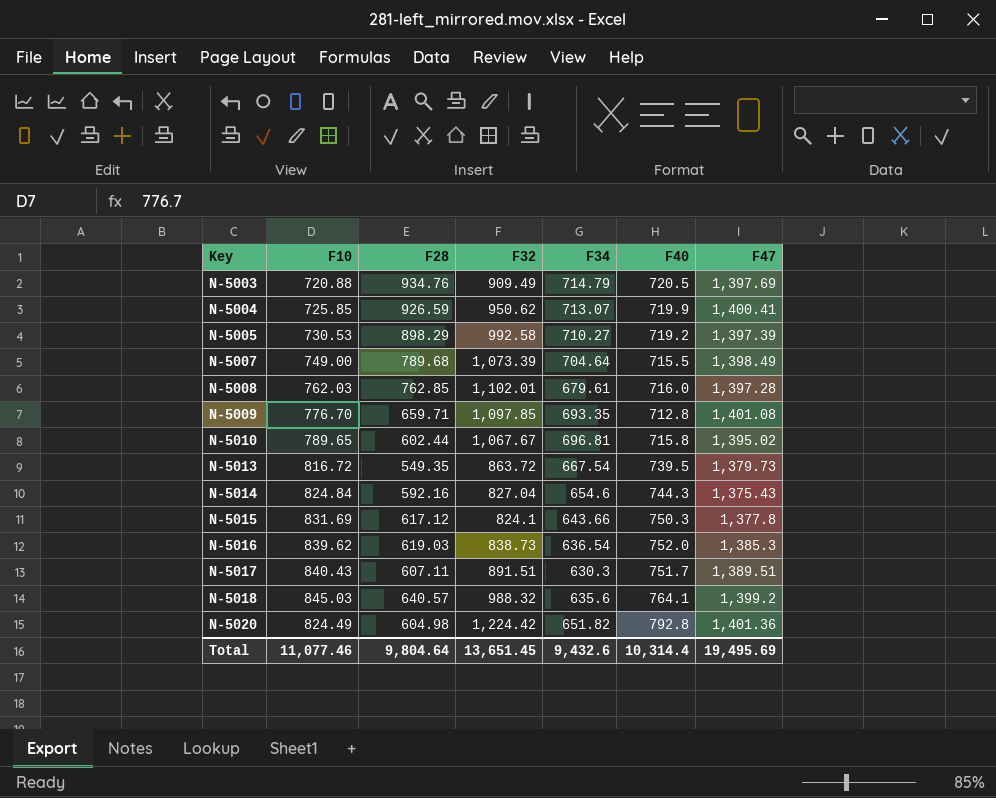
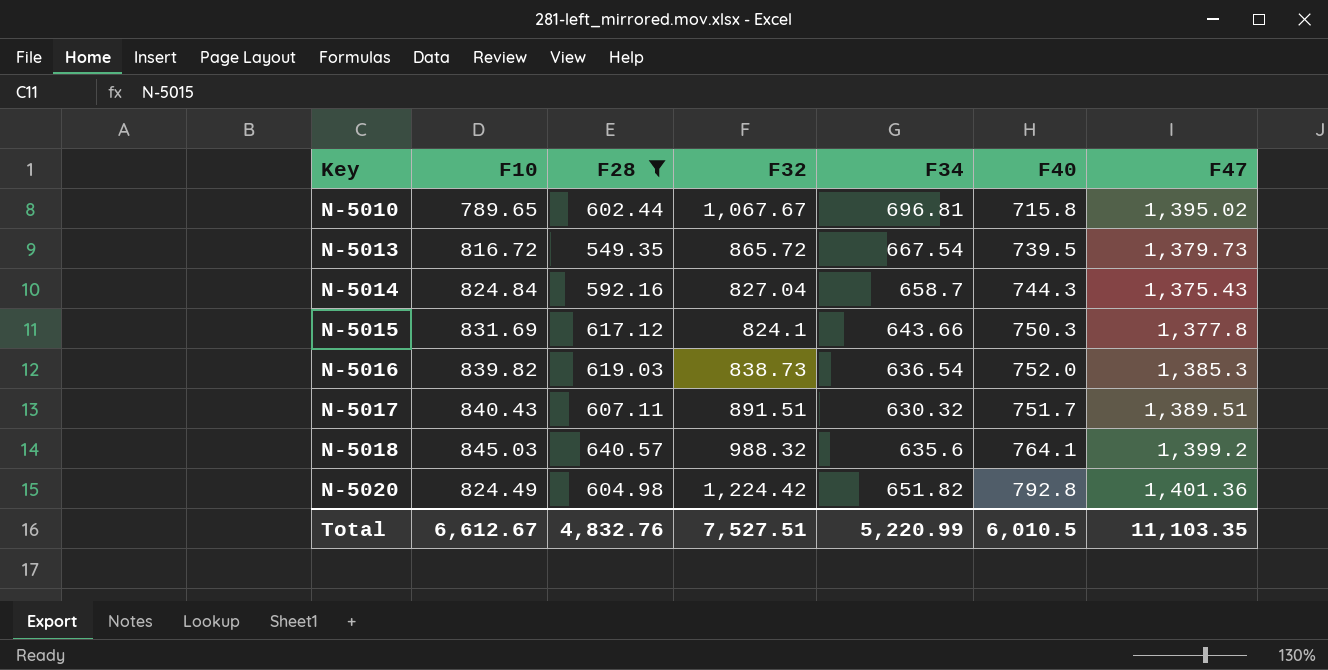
filter: none -> F28 <= 640.57
N-5013 | F32: 863.72 -> 865.72
N-5014 | F34: 654.6 -> 658.7
N-5016 | F10: 839.62 -> 839.82
N-5017 | F34: 630.3 -> 630.32
Total | F10: 11,077.46 -> 6,612.67
Total | F28: 9,804.64 -> 4,832.76
Total | F32: 13,651.45 -> 7,527.51
Total | F34: 9,432.6 -> 5,220.99
Total | F40: 10,314.4 -> 6,010.5
Total | F47: 19,495.69 -> 11,103.35

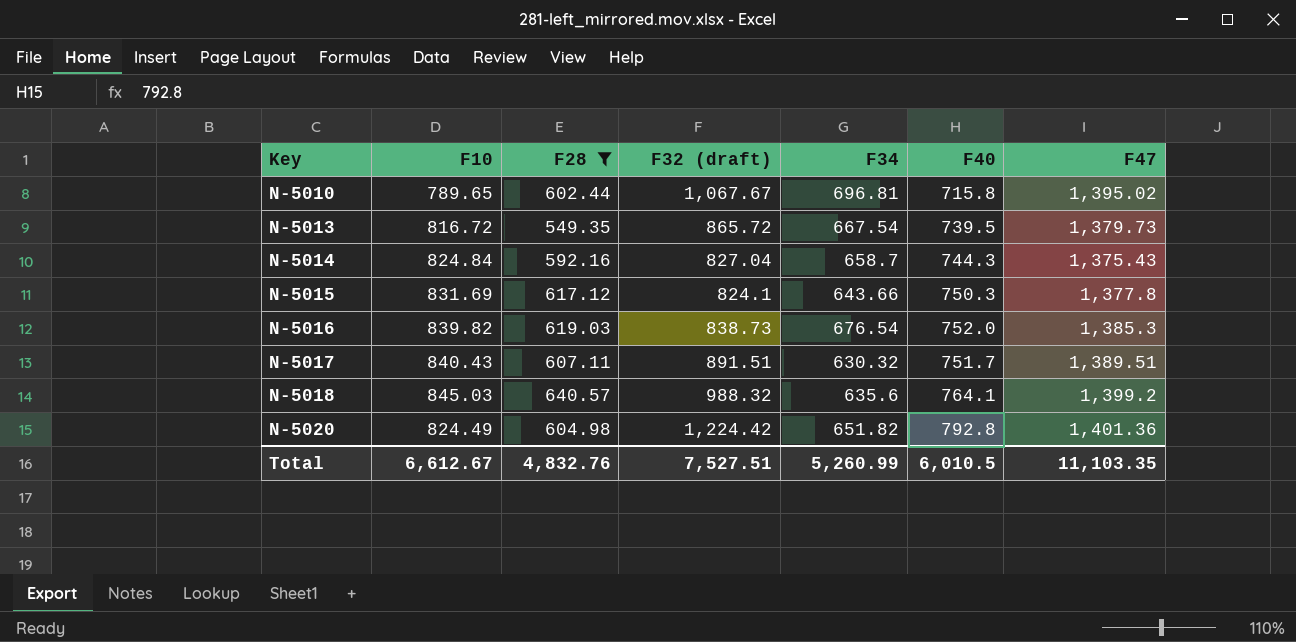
column name: F32 -> F32 (draft)
N-5016 | F34: 636.54 -> 676.54
Total | F34: 5,220.99 -> 5,260.99

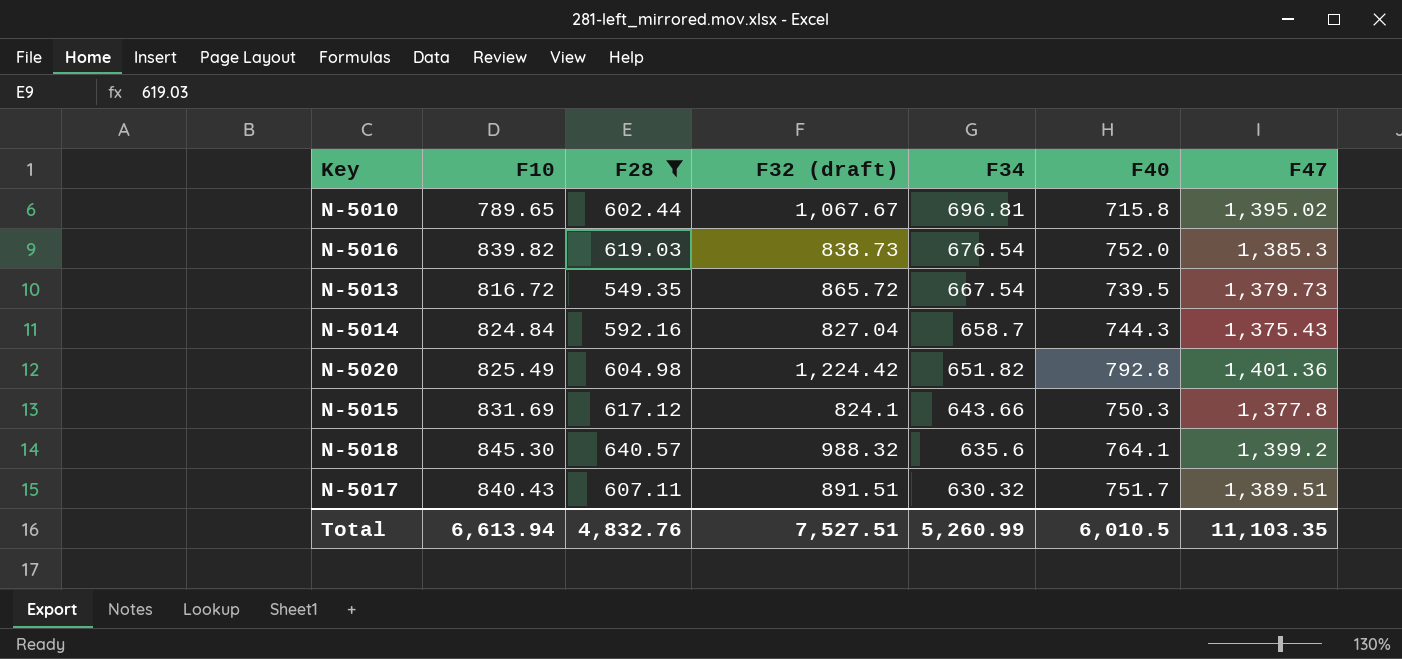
row order: Key ascending -> F34 descending
N-5020 | F10: 824.49 -> 825.49
N-5018 | F10: 845.03 -> 845.30
Total | F10: 6,612.67 -> 6,613.94

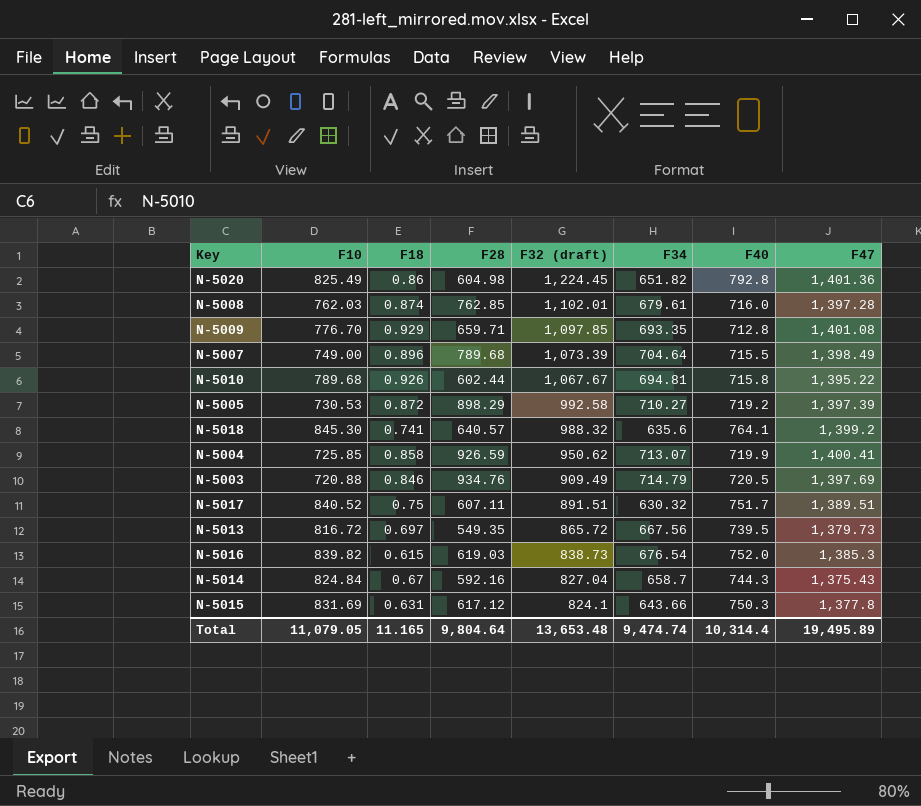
filter: F28 <= 640.57 -> none
row order: F34 descending -> F32 (draft) descending
column F18 | position: none -> 3
N-5020 | F32 (draft): 1,224.42 -> 1,224.45
N-5010 | F10: 789.65 -> 789.68
N-5010 | F34: 696.81 -> 694.81
N-5010 | F47: 1,395.02 -> 1,395.22
N-5017 | F10: 840.43 -> 840.52
N-5013 | F34: 667.54 -> 667.56
Total | F10: 6,613.94 -> 11,079.05
Total | F28: 4,832.76 -> 9,804.64
Total | F32 (draft): 7,527.51 -> 13,653.48
Total | F34: 5,260.99 -> 9,474.74
Total | F40: 6,010.5 -> 10,314.4
Total | F47: 11,103.35 -> 19,495.89

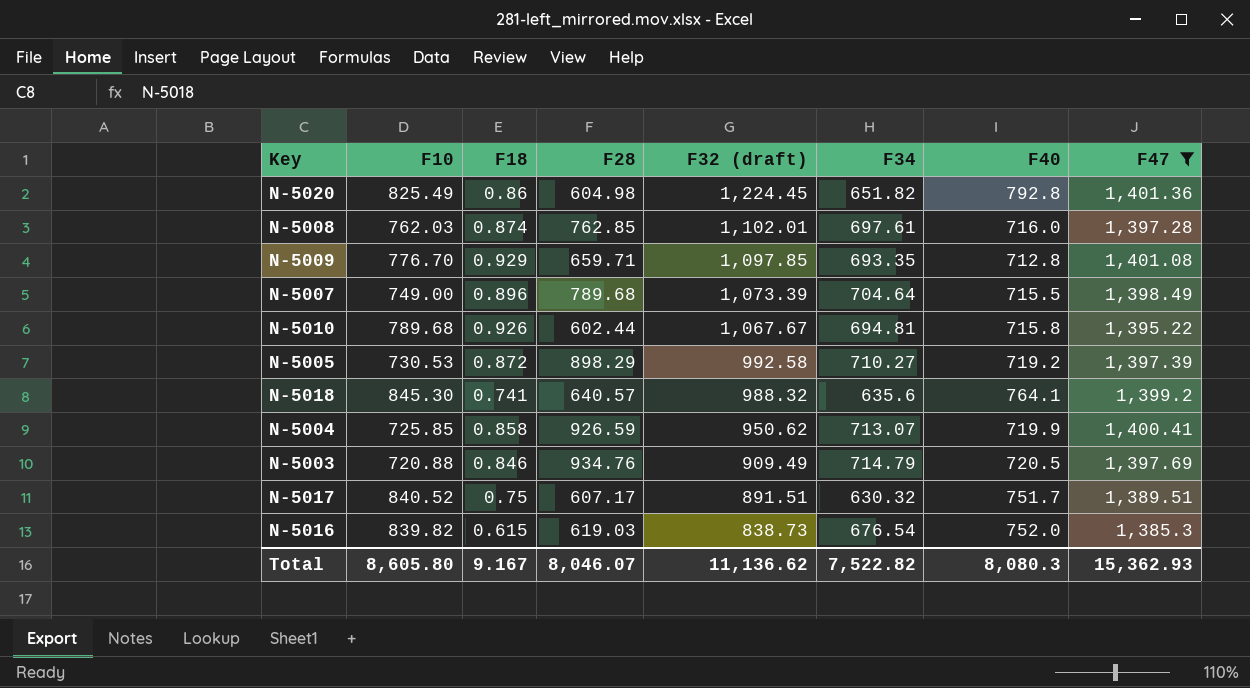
filter: none -> F47 >= 1,385.3
N-5008 | F34: 679.61 -> 697.61
N-5017 | F28: 607.11 -> 607.17
Total | F10: 11,079.05 -> 8,605.80
Total | F18: 11.165 -> 9.167
Total | F28: 9,804.64 -> 8,046.07
Total | F32 (draft): 13,653.48 -> 11,136.62
Total | F34: 9,474.74 -> 7,522.82
Total | F40: 10,314.4 -> 8,080.3
Total | F47: 19,495.89 -> 15,362.93

